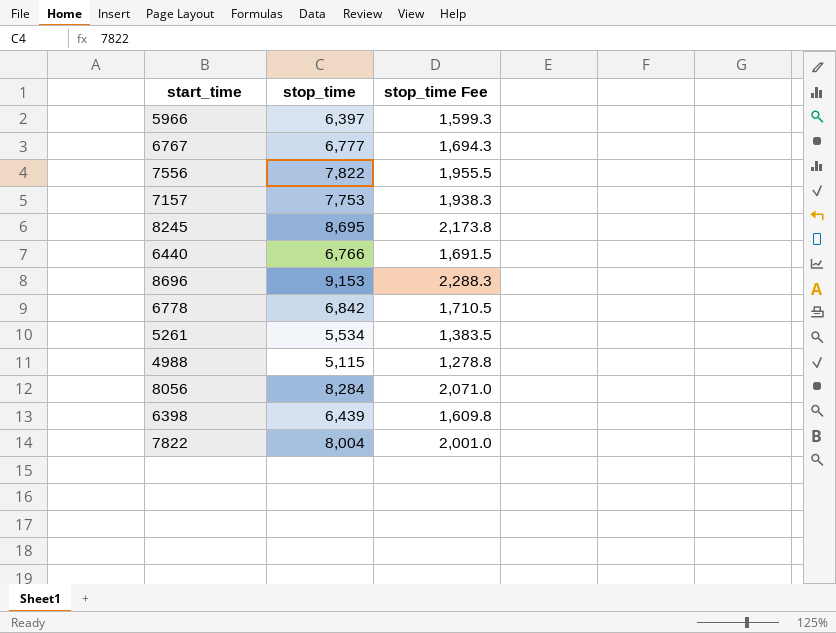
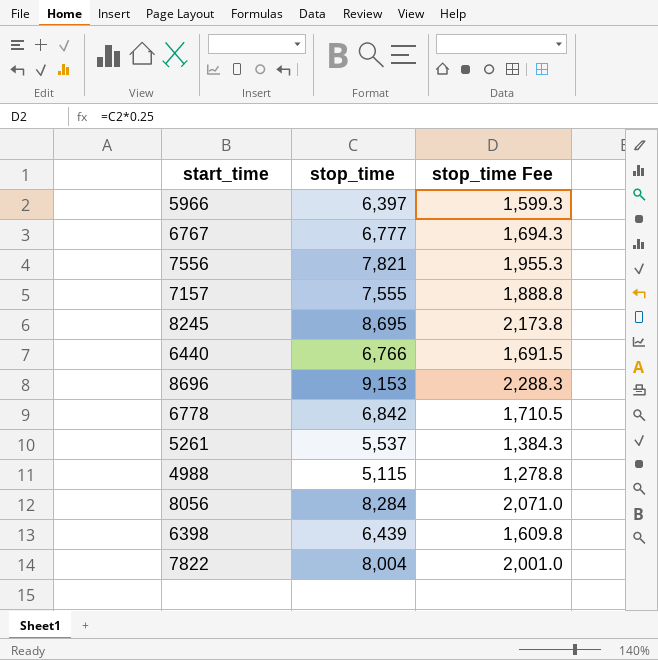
7556 | stop_time: 7,822 -> 7,821
7556 | stop_time Fee: 1,955.5 -> 1,955.3
7157 | stop_time: 7,753 -> 7,555
7157 | stop_time Fee: 1,938.3 -> 1,888.8
5261 | stop_time: 5,534 -> 5,537
5261 | stop_time Fee: 1,383.5 -> 1,384.3

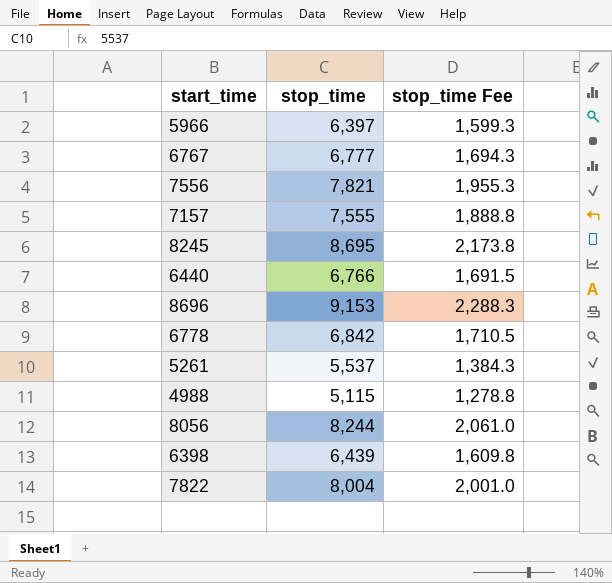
8056 | stop_time: 8,284 -> 8,244
8056 | stop_time Fee: 2,071.0 -> 2,061.0

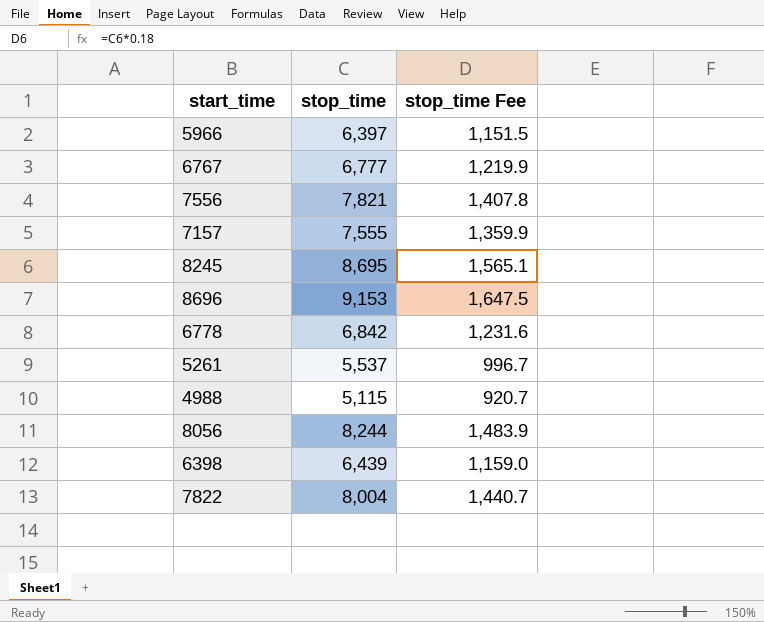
column stop_time Fee | formula: [stop_time] * 0.25 -> [stop_time] * 0.18
row 6440: 6,766 | 1,691.5 -> none

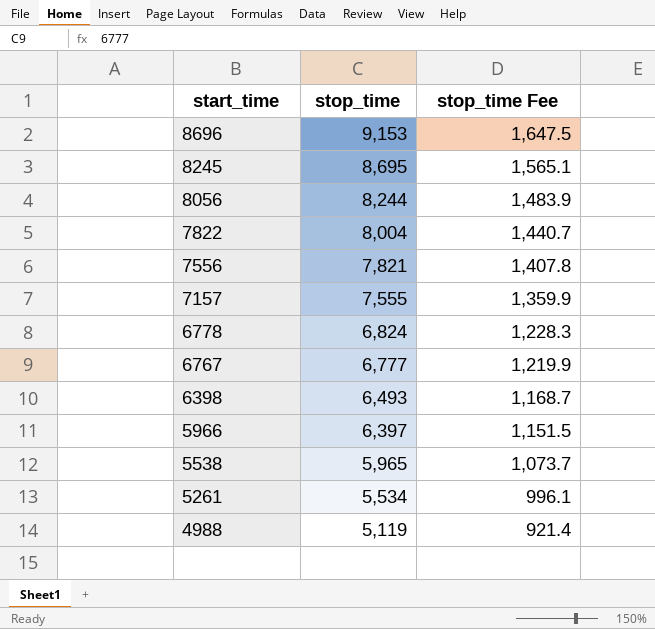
row order: none -> start_time descending
6778 | stop_time: 6,842 -> 6,824
6778 | stop_time Fee: 1,231.6 -> 1,228.3
6398 | stop_time: 6,439 -> 6,493
6398 | stop_time Fee: 1,159.0 -> 1,168.7
row 5538: none -> 5,965 | 1,073.7
5261 | stop_time: 5,537 -> 5,534
5261 | stop_time Fee: 996.7 -> 996.1
4988 | stop_time: 5,115 -> 5,119
4988 | stop_time Fee: 920.7 -> 921.4

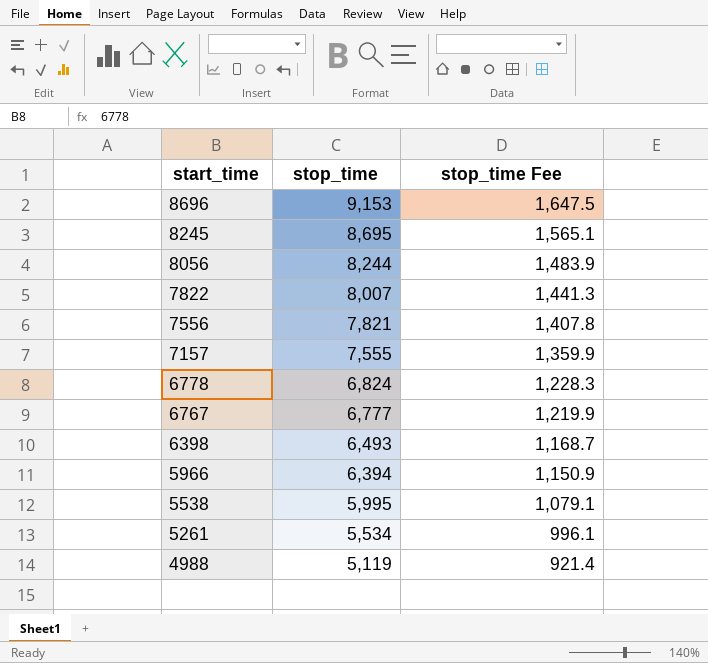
7822 | stop_time: 8,004 -> 8,007
7822 | stop_time Fee: 1,440.7 -> 1,441.3
5966 | stop_time: 6,397 -> 6,394
5966 | stop_time Fee: 1,151.5 -> 1,150.9
5538 | stop_time: 5,965 -> 5,995
5538 | stop_time Fee: 1,073.7 -> 1,079.1

